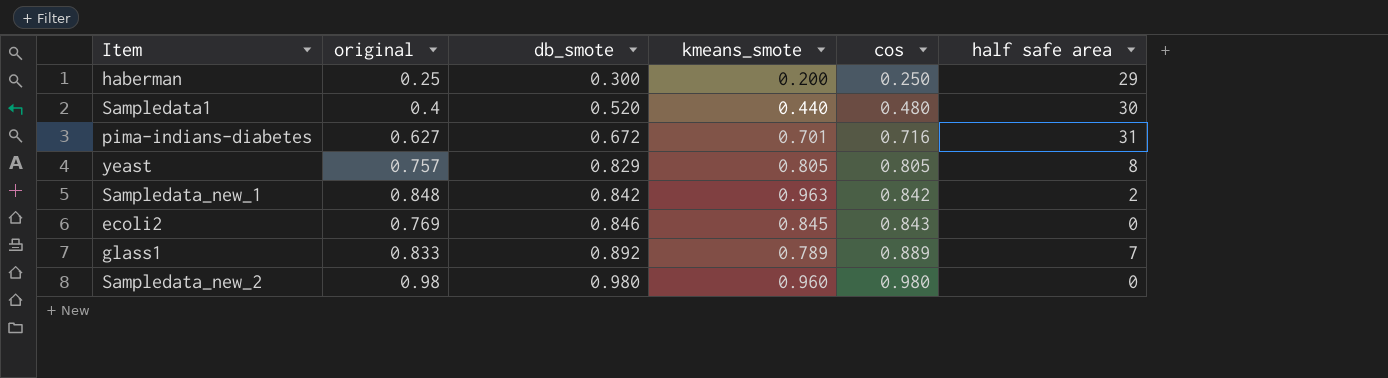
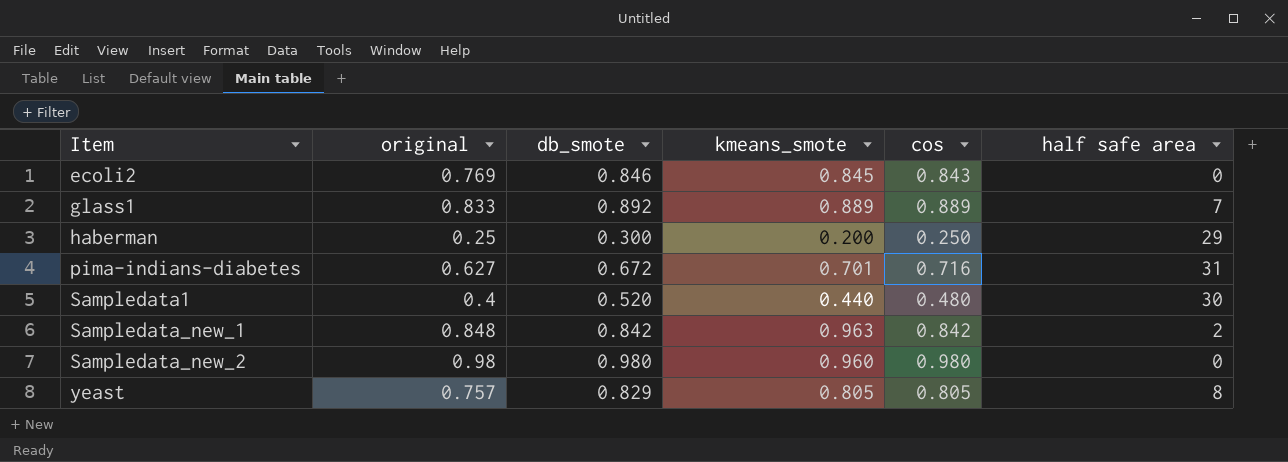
row order: db_smote ascending -> Item ascending
glass1 | kmeans_smote: 0.789 -> 0.889

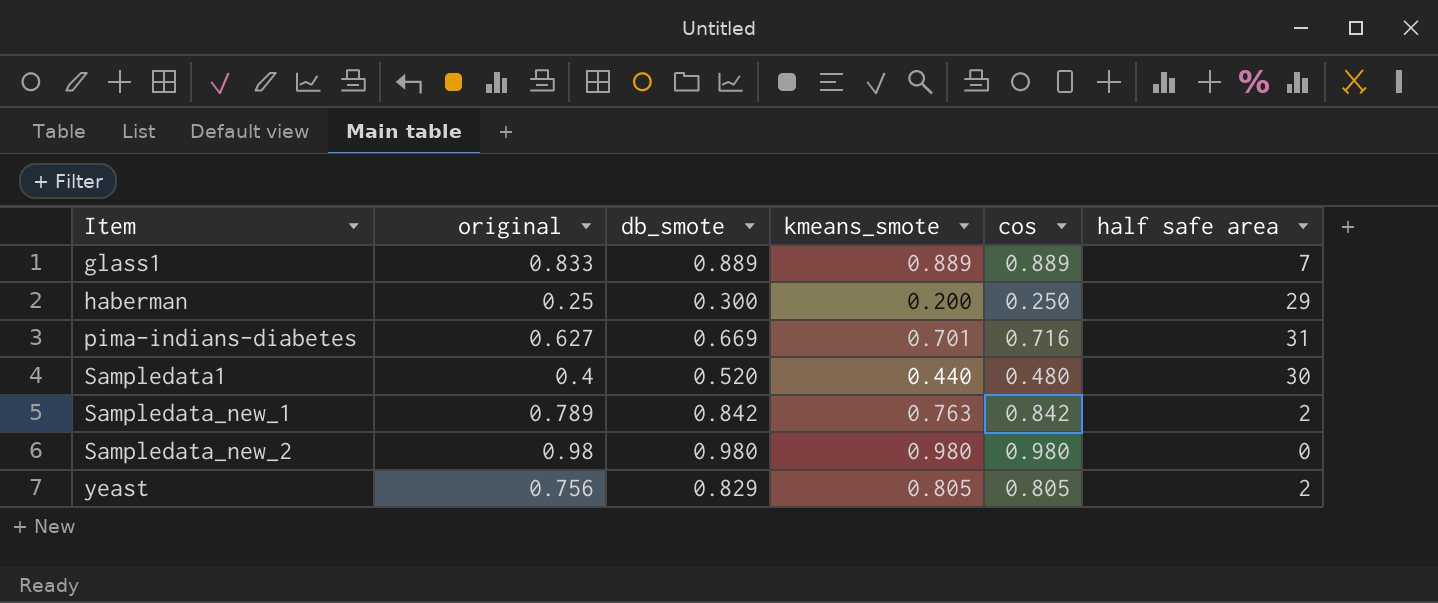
row ecoli2: 0.769 | 0.846 | 0.845 | 0.843 | 0 -> none
glass1 | db_smote: 0.892 -> 0.889
pima-indians-diabetes | db_smote: 0.672 -> 0.669
Sampledata_new_1 | original: 0.848 -> 0.789
Sampledata_new_1 | kmeans_smote: 0.963 -> 0.763
Sampledata_new_2 | kmeans_smote: 0.960 -> 0.980
yeast | original: 0.757 -> 0.756
yeast | half safe area: 8 -> 2

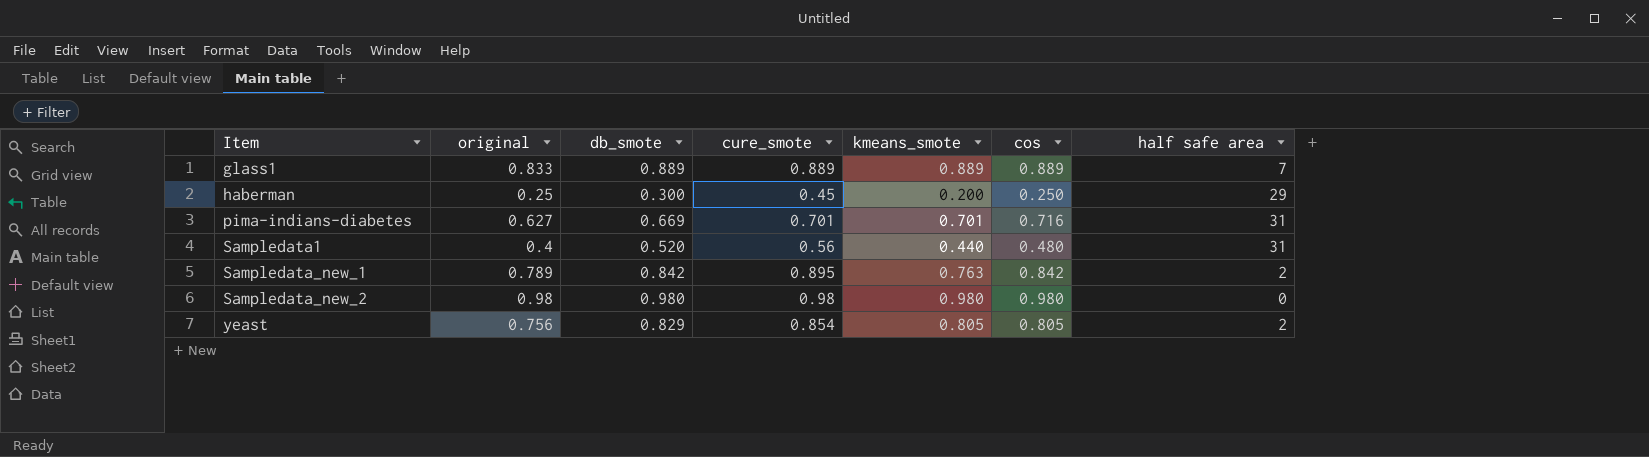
column cure_smote | position: none -> 4
Sampledata1 | half safe area: 30 -> 31

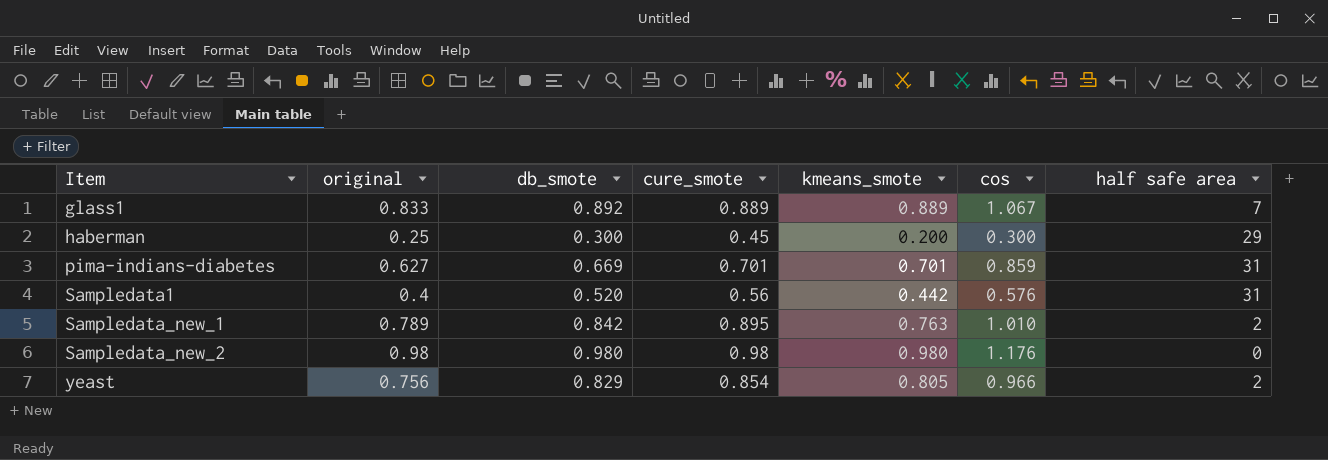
glass1 | db_smote: 0.889 -> 0.892
glass1 | cos: 0.889 -> 1.067
haberman | cos: 0.250 -> 0.300
pima-indians-diabetes | cos: 0.716 -> 0.859
Sampledata1 | kmeans_smote: 0.440 -> 0.442
Sampledata1 | cos: 0.480 -> 0.576
Sampledata_new_1 | cos: 0.842 -> 1.010
Sampledata_new_2 | cos: 0.980 -> 1.176
yeast | cos: 0.805 -> 0.966

